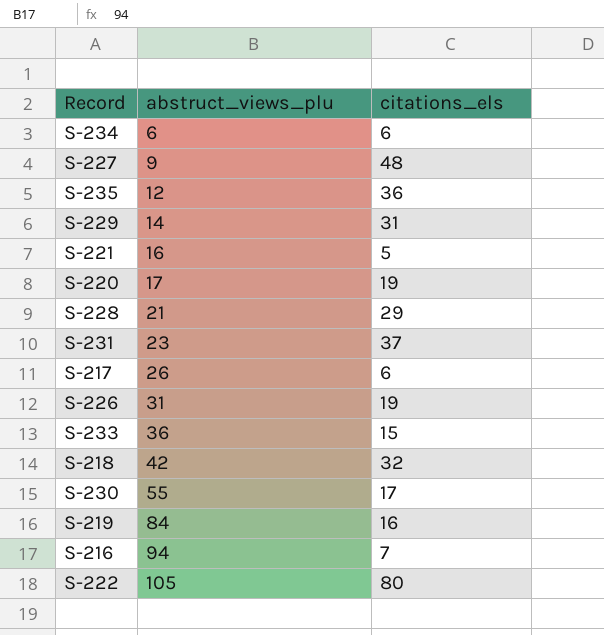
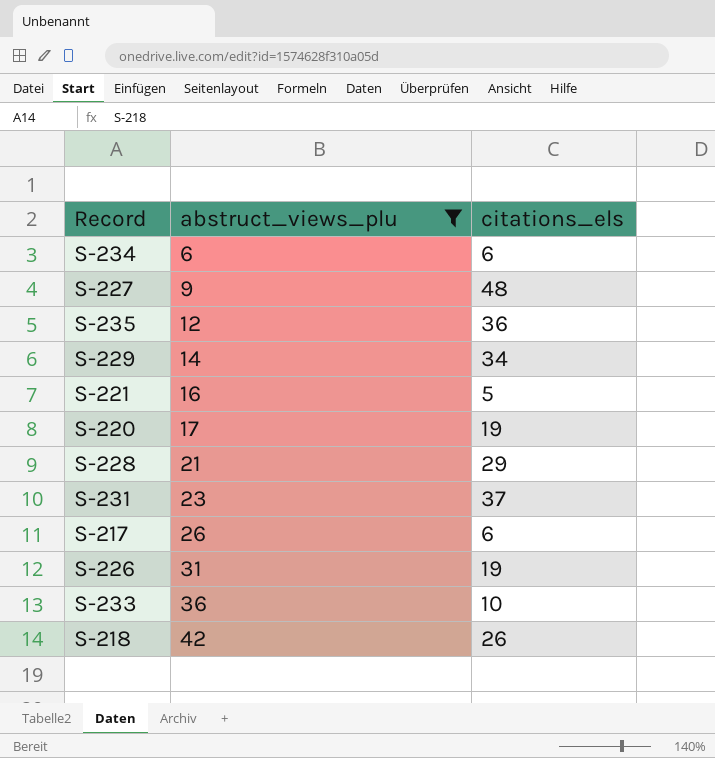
filter: none -> abstruct_views_plu <= 42
S-229 | citations_els: 31 -> 34
S-233 | citations_els: 15 -> 10
S-218 | citations_els: 32 -> 26

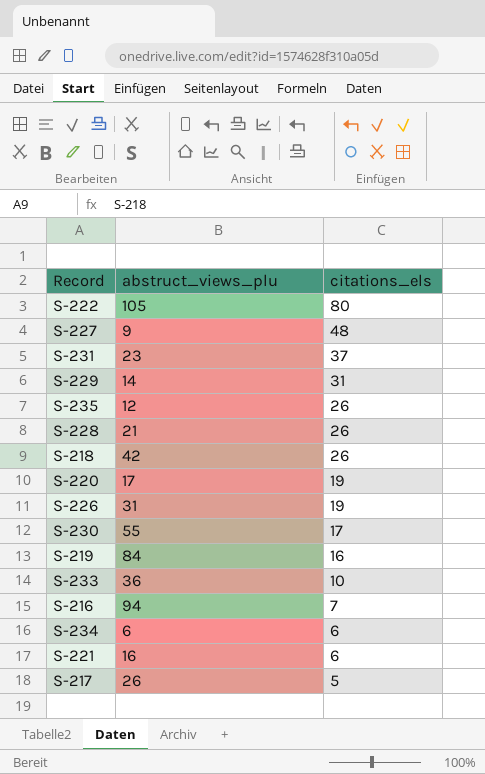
filter: abstruct_views_plu <= 42 -> none
row order: abstruct_views_plu ascending -> citations_els descending
S-229 | citations_els: 34 -> 31
S-235 | citations_els: 36 -> 26
S-228 | citations_els: 29 -> 26
S-221 | citations_els: 5 -> 6
S-217 | citations_els: 6 -> 5

